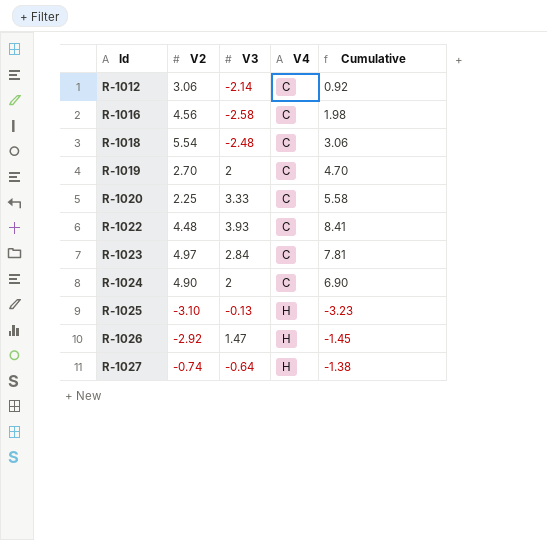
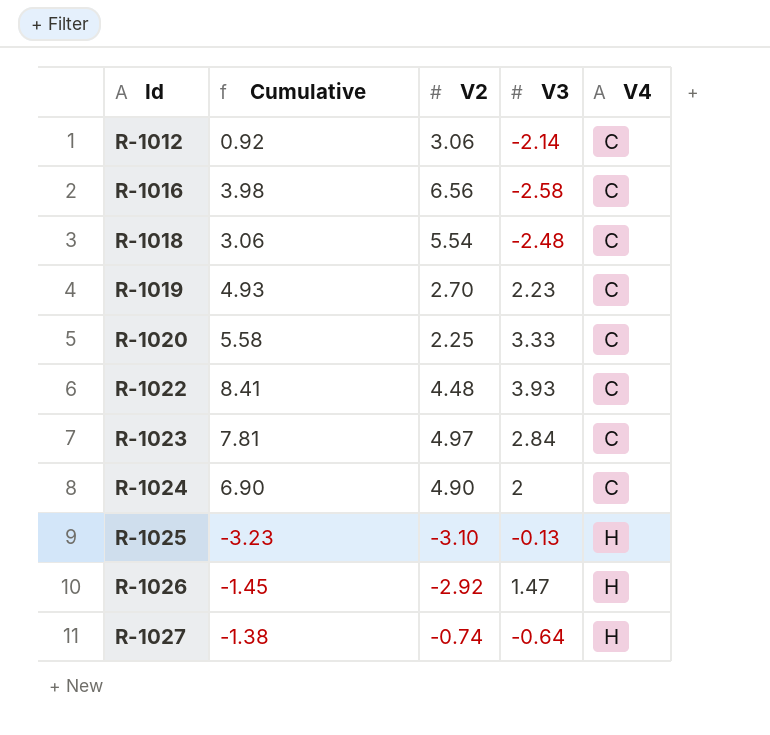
column Cumulative | position: 5 -> 2
R-1016 | Cumulative: 1.98 -> 3.98
R-1016 | V2: 4.56 -> 6.56
R-1019 | Cumulative: 4.70 -> 4.93
R-1019 | V3: 2 -> 2.23

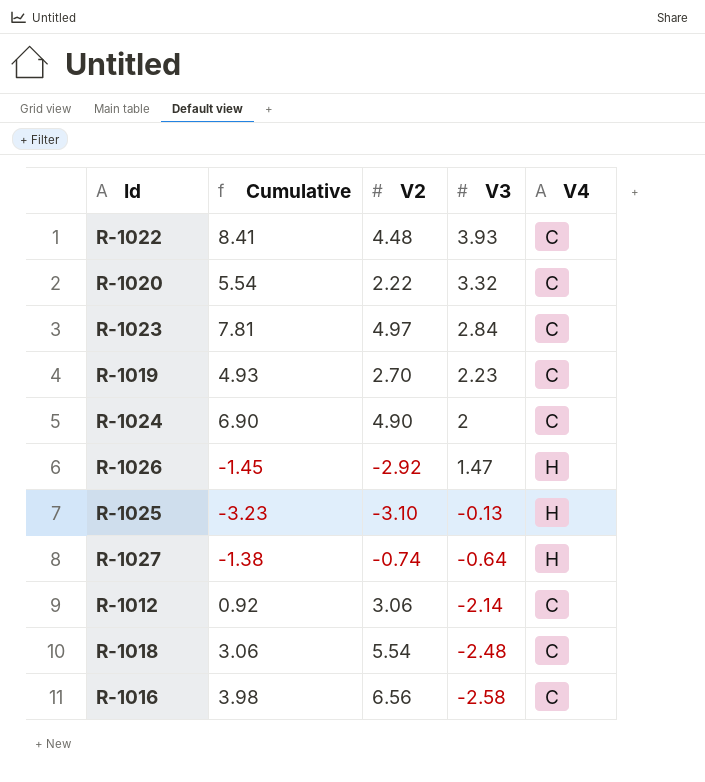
row order: Id ascending -> V3 descending
R-1020 | Cumulative: 5.58 -> 5.54
R-1020 | V2: 2.25 -> 2.22
R-1020 | V3: 3.33 -> 3.32

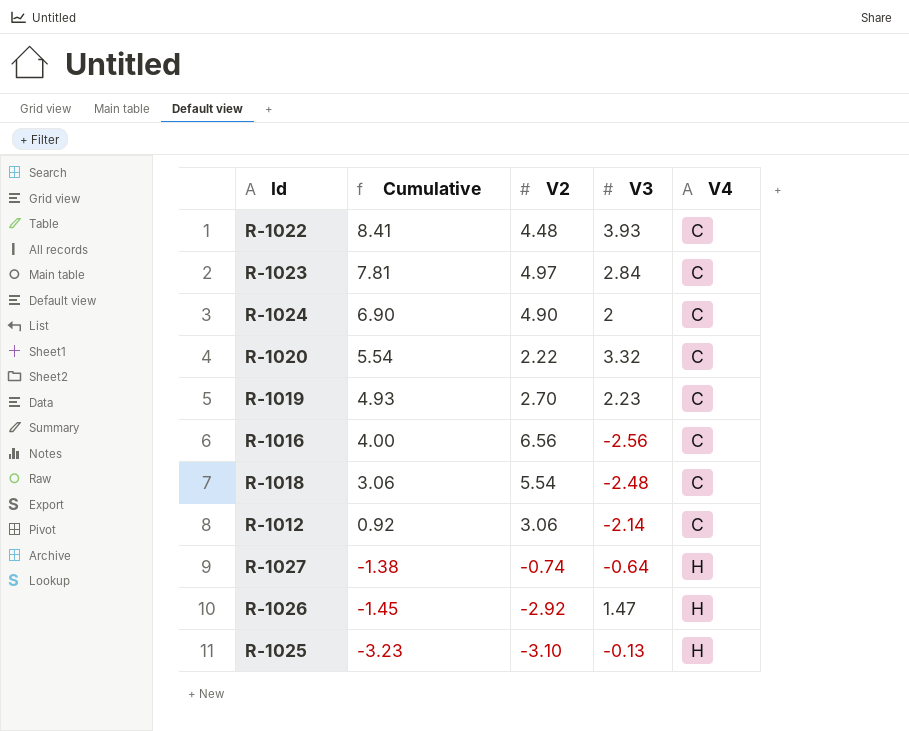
row order: V3 descending -> Cumulative descending
R-1016 | Cumulative: 3.98 -> 4.00
R-1016 | V3: -2.58 -> -2.56

